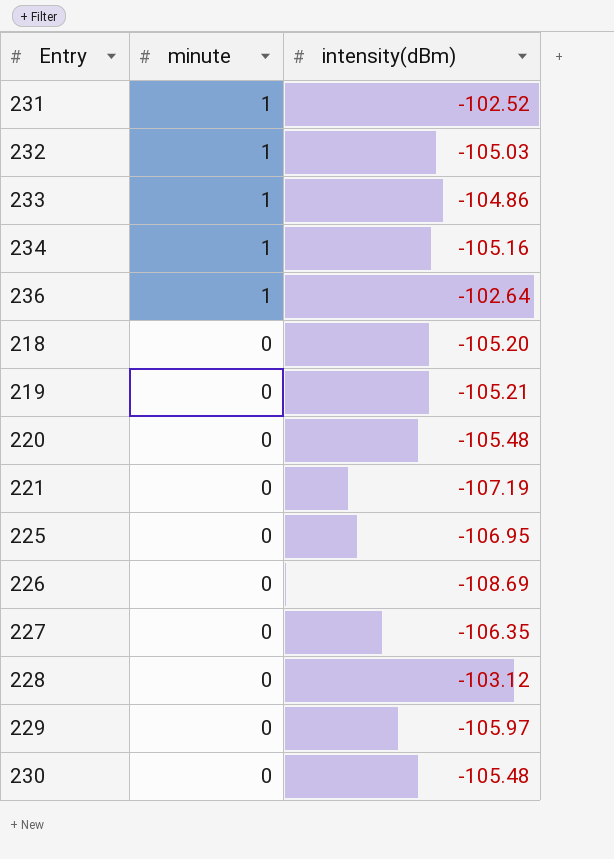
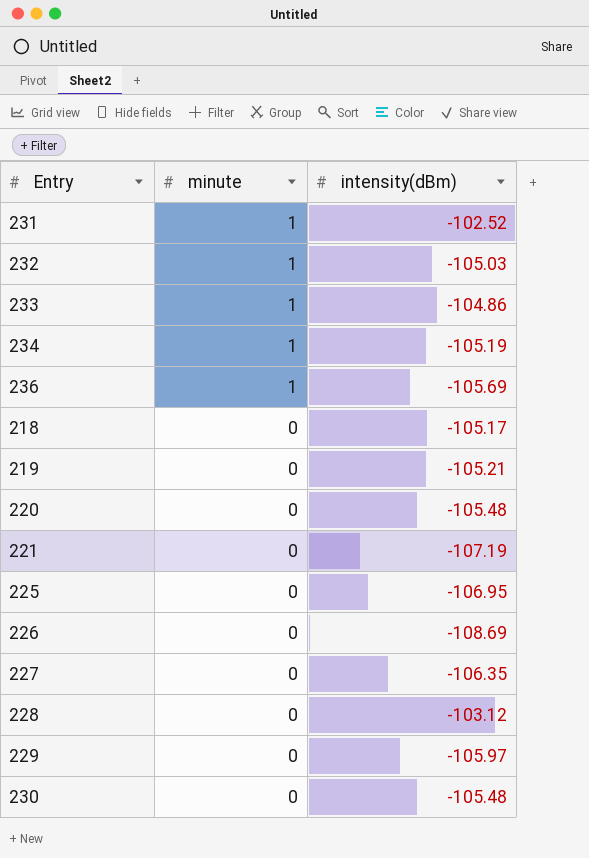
234 | intensity(dBm): -105.16 -> -105.19
236 | intensity(dBm): -102.64 -> -105.69
218 | intensity(dBm): -105.20 -> -105.17

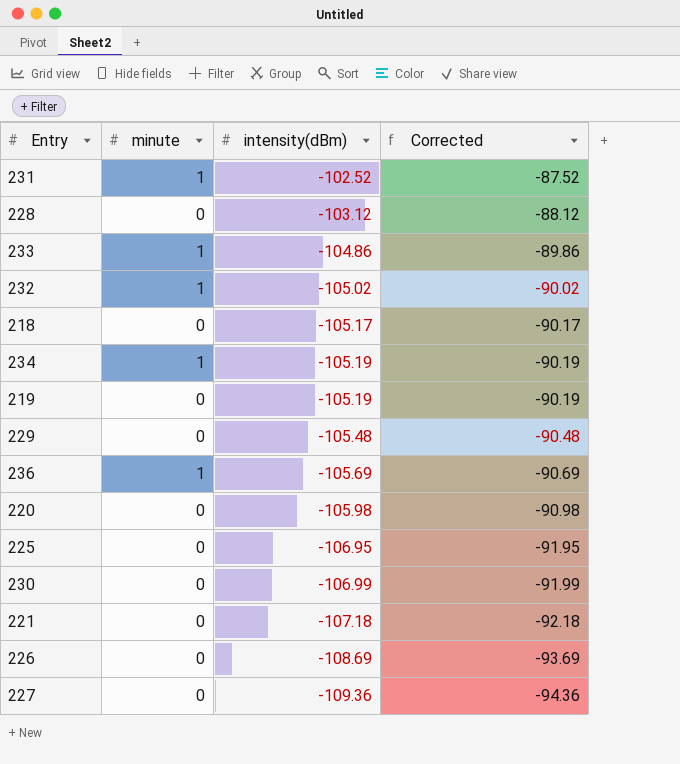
row order: minute descending -> intensity(dBm) descending
column Corrected | formula: none -> [intensity(dBm)] + 15
232 | intensity(dBm): -105.03 -> -105.02
219 | intensity(dBm): -105.21 -> -105.19
229 | intensity(dBm): -105.97 -> -105.48
220 | intensity(dBm): -105.48 -> -105.98
230 | intensity(dBm): -105.48 -> -106.99
221 | intensity(dBm): -107.19 -> -107.18
227 | intensity(dBm): -106.35 -> -109.36

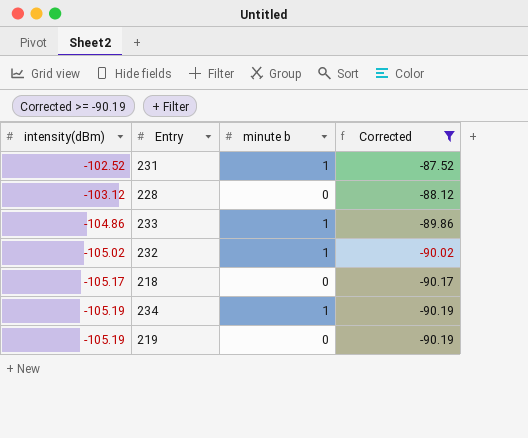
filter: none -> Corrected >= -90.19
column intensity(dBm) | position: 3 -> 1
column name: minute -> minute b

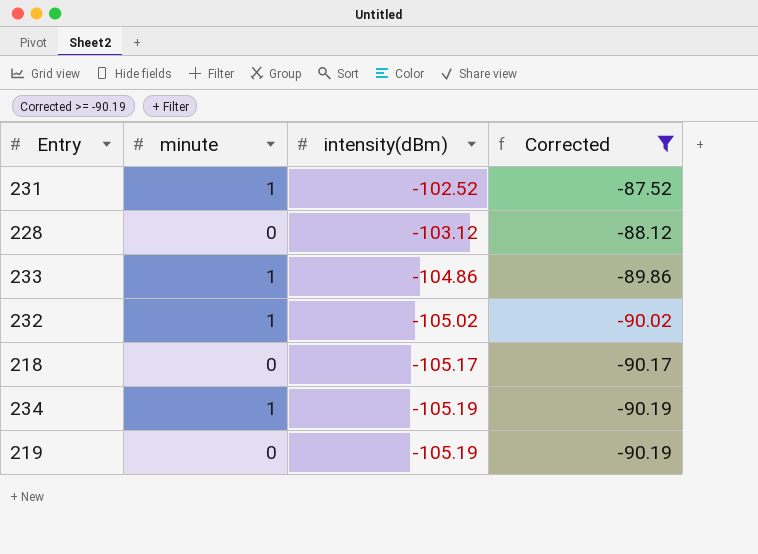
column name: minute b -> minute
column intensity(dBm) | position: 1 -> 3

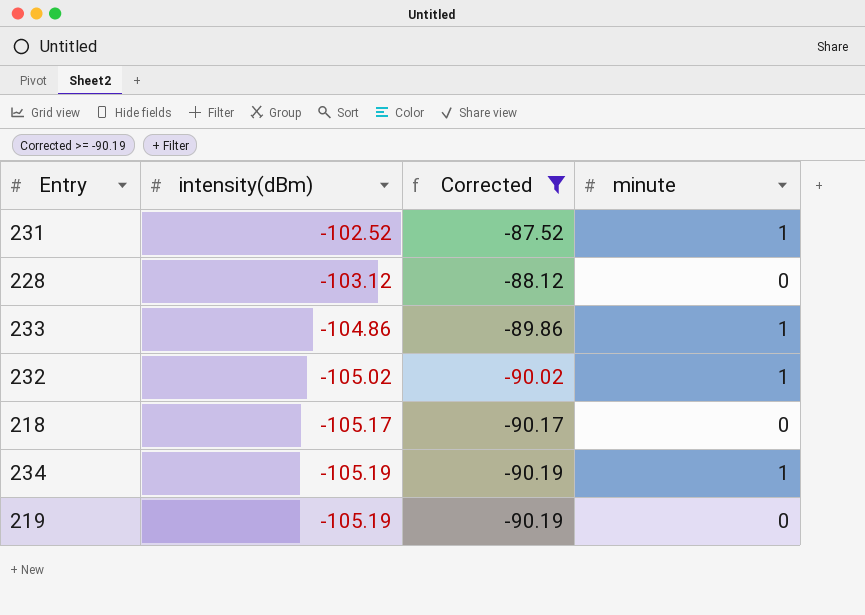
column minute | position: 2 -> 4

